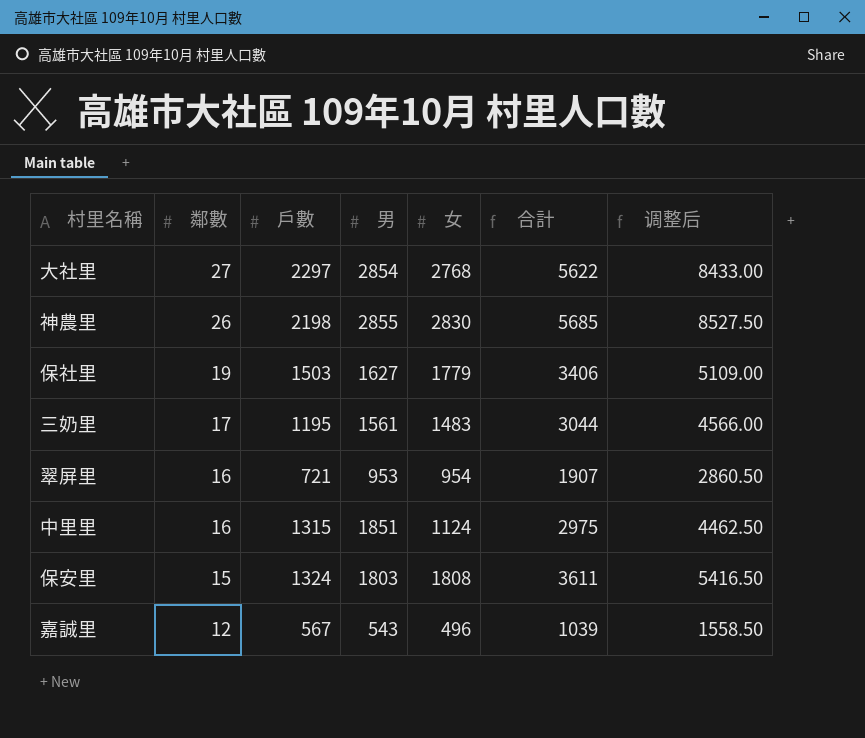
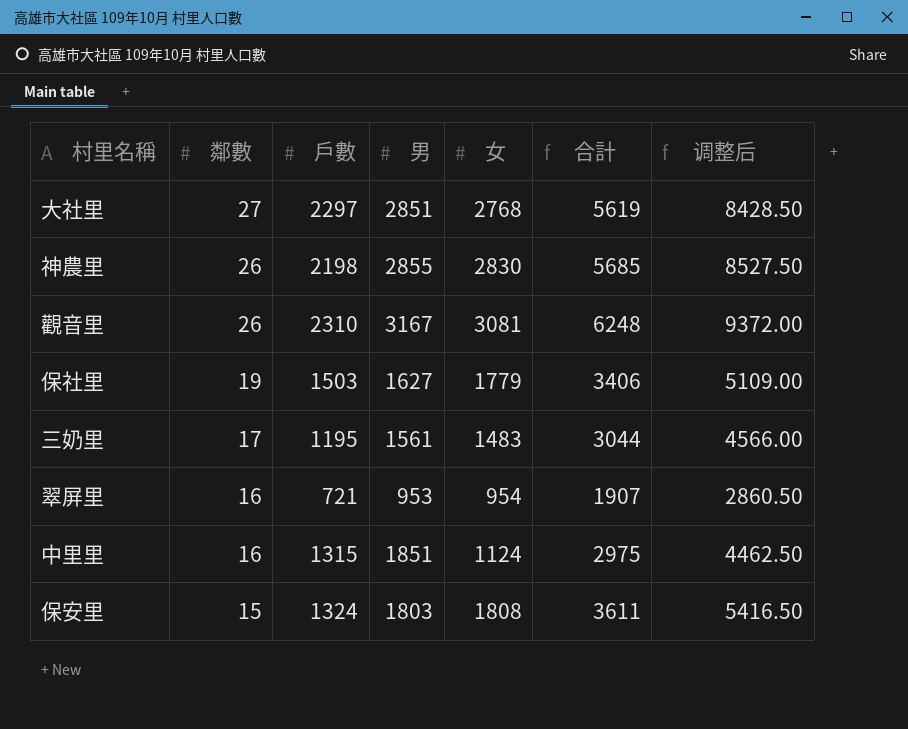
row 嘉誠里: 12 | 567 | 543 | 496 | 1039 | 1558.50 -> none
大社里 | 男: 2854 -> 2851
大社里 | 合計: 5622 -> 5619
大社里 | 调整后: 8433.00 -> 8428.50
row 觀音里: none -> 26 | 2310 | 3167 | 3081 | 6248 | 9372.00

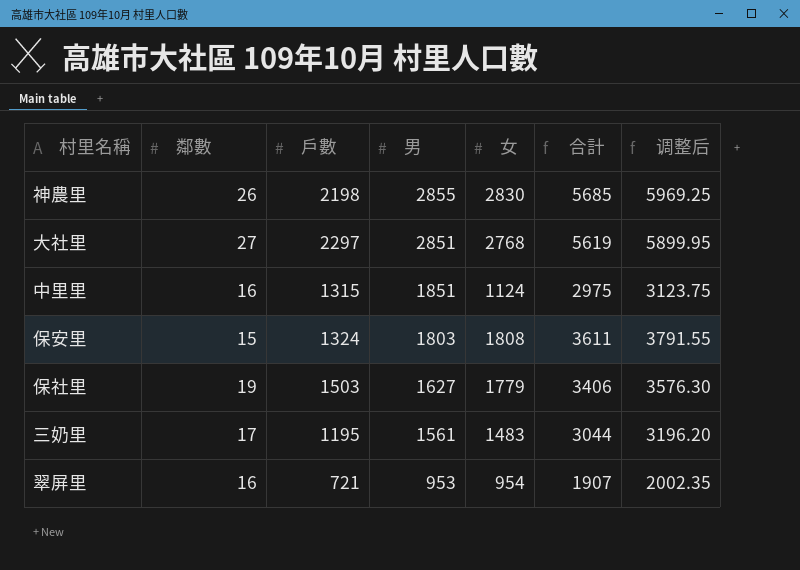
row order: 鄰數 descending -> 男 descending
column 调整后 | formula: [合計] * 1.5 -> [合計] * 1.05
row 觀音里: 26 | 2310 | 3167 | 3081 | 6248 | 9372.00 -> none

